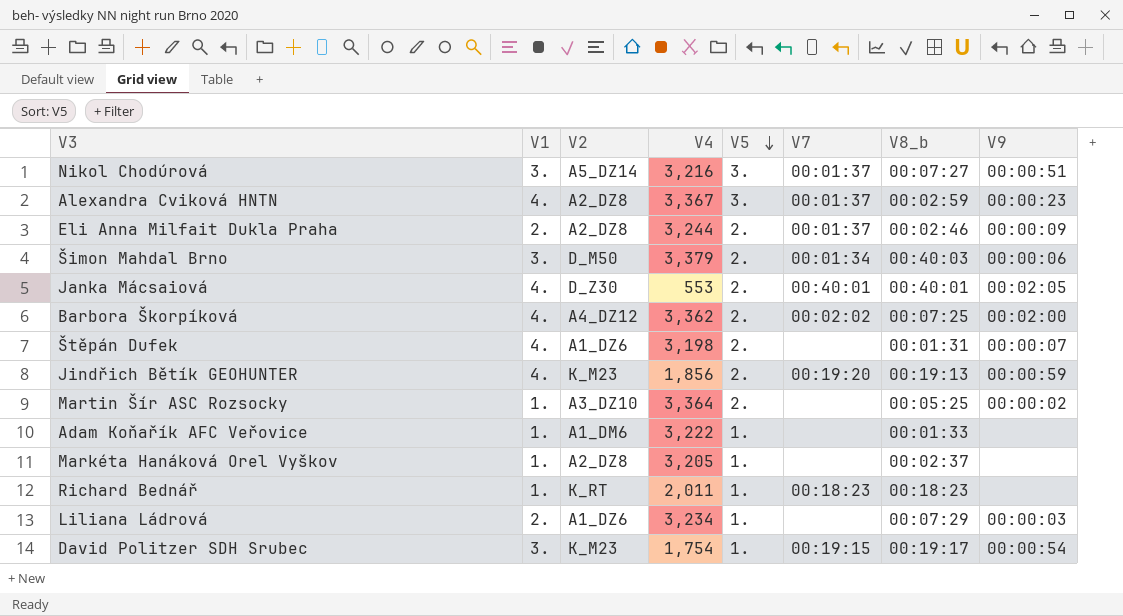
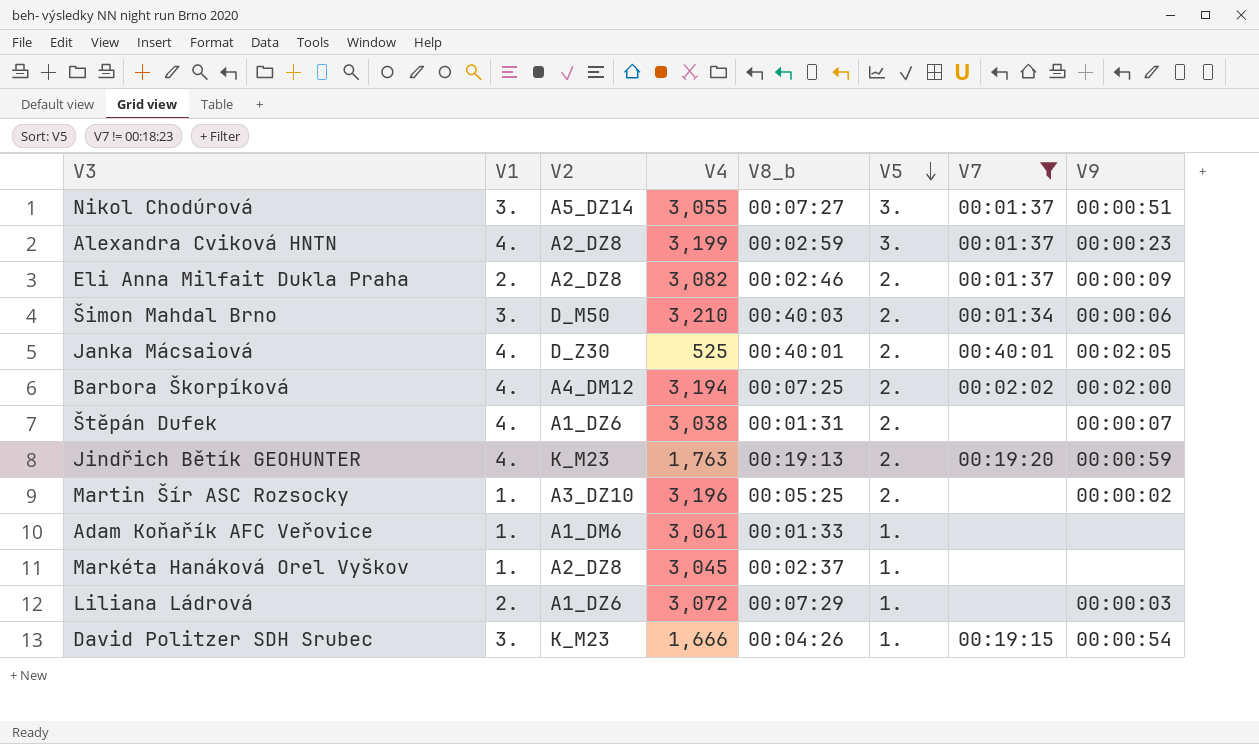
filter: none -> V7 != 00:18:23
column V8_b | position: 7 -> 5
Nikol Chodúrová | V4: 3,216 -> 3,055
Alexandra Cviková HNTN | V4: 3,367 -> 3,199
Eli Anna Milfait Dukla Praha | V4: 3,244 -> 3,082
Šimon Mahdal Brno | V4: 3,379 -> 3,210
Janka Mácsaiová | V4: 553 -> 525
Barbora Škorpíková | V2: A4_DZ12 -> A4_DM12
Barbora Škorpíková | V4: 3,362 -> 3,194
Štěpán Dufek | V4: 3,198 -> 3,038
Jindřich Bětík GEOHUNTER | V4: 1,856 -> 1,763
Martin Šír ASC Rozsocky | V4: 3,364 -> 3,196
Adam Koňařík AFC Veřovice | V4: 3,222 -> 3,061
Markéta Hanáková Orel Vyškov | V4: 3,205 -> 3,045
Liliana Ládrová | V4: 3,234 -> 3,072
David Politzer SDH Srubec | V4: 1,754 -> 1,666
David Politzer SDH Srubec | V8_b: 00:19:17 -> 00:04:26

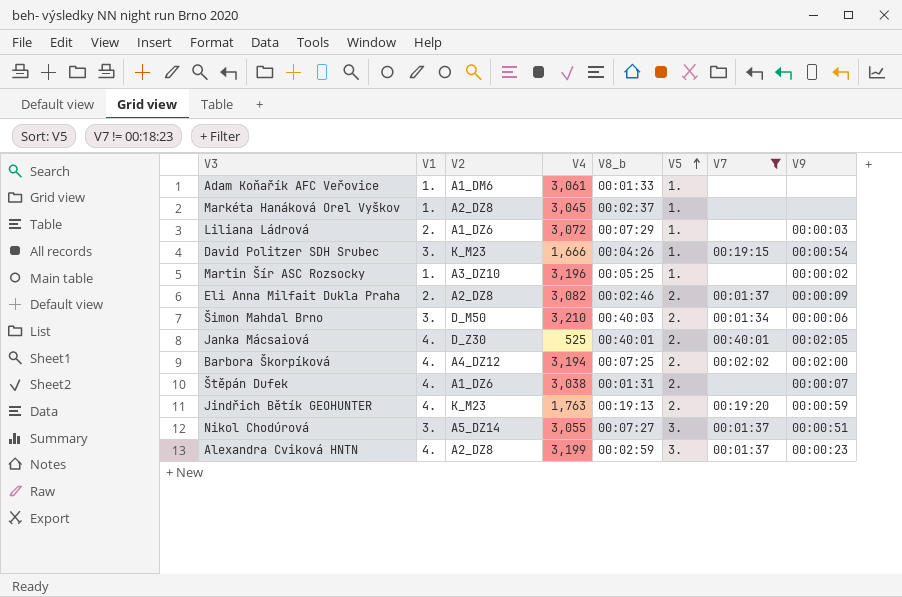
row order: V5 descending -> V5 ascending
Martin Šír ASC Rozsocky | V5: 2. -> 1.
Barbora Škorpíková | V2: A4_DM12 -> A4_DZ12

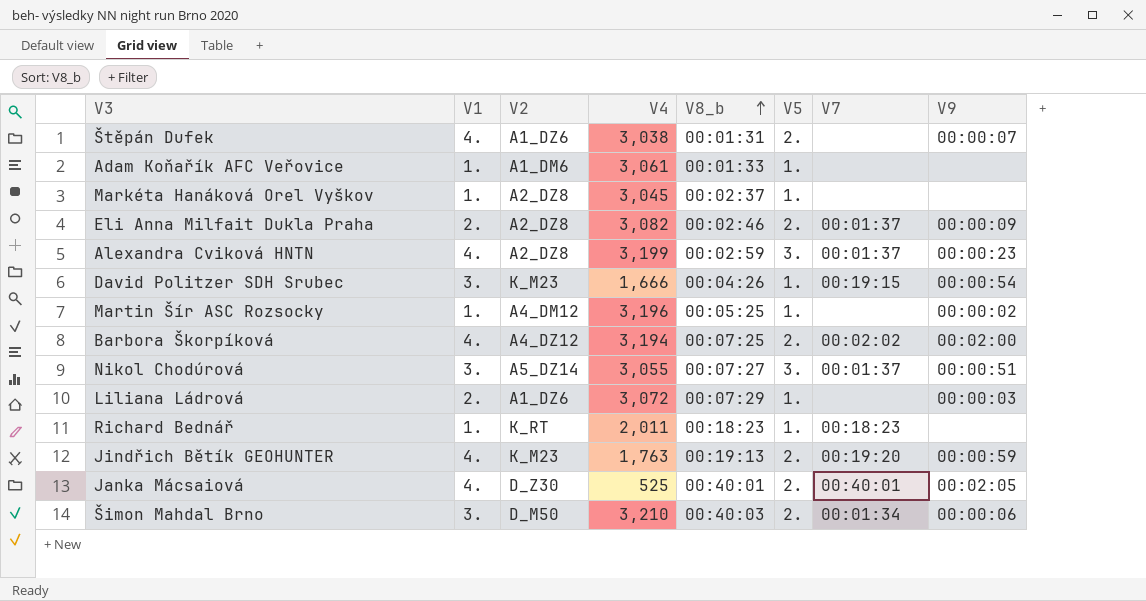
filter: V7 != 00:18:23 -> none
row order: V5 ascending -> V8_b ascending
Martin Šír ASC Rozsocky | V2: A3_DZ10 -> A4_DM12

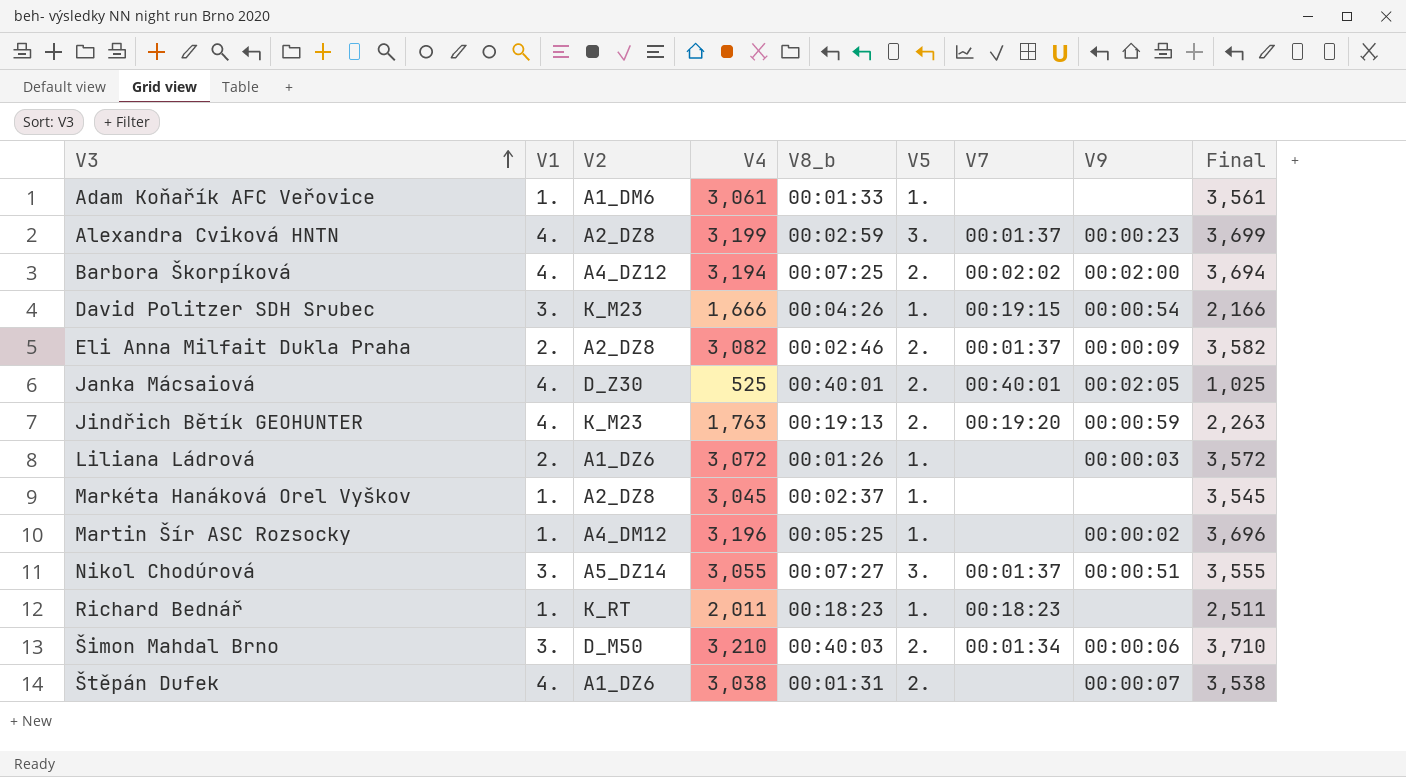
row order: V8_b ascending -> V3 ascending
column Final | formula: none -> [V4] + 500
Liliana Ládrová | V8_b: 00:07:29 -> 00:01:26

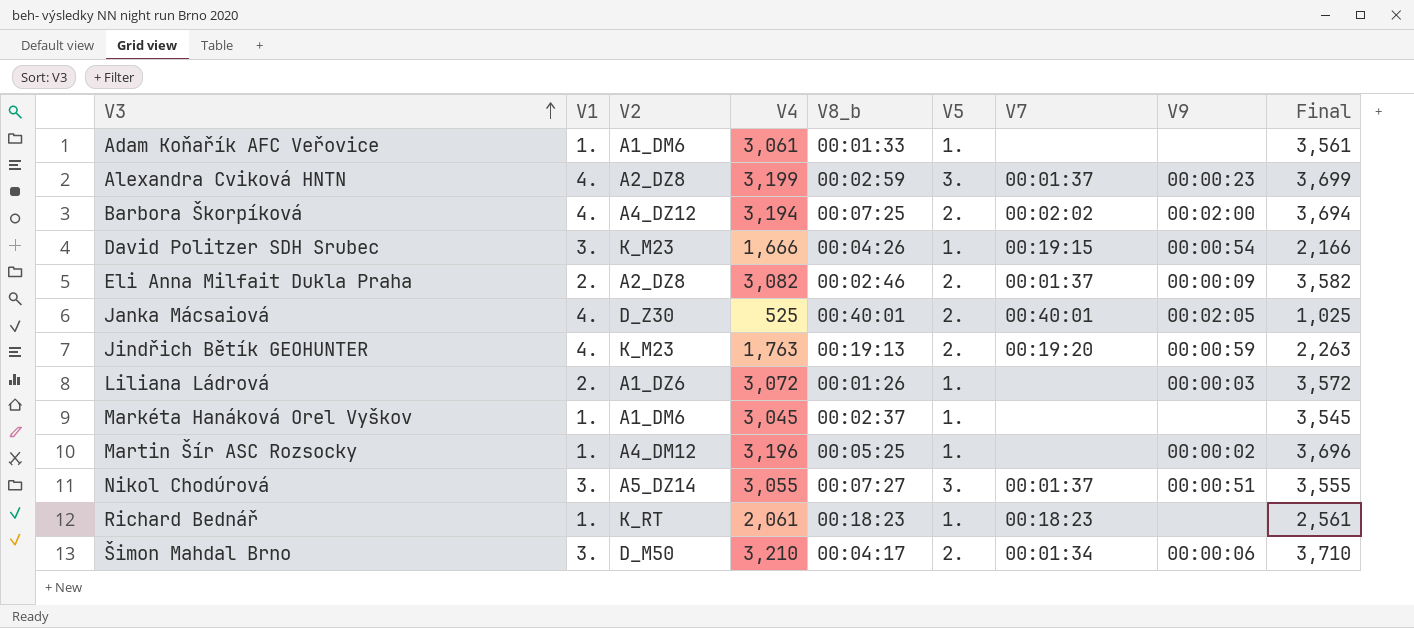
row Štěpán Dufek: 4. | A1_DZ6 | 3,038 | 00:01:31 | 2. | none | 00:00:07 | 3,538 -> none
Markéta Hanáková Orel Vyškov | V2: A2_DZ8 -> A1_DM6
Richard Bednář | V4: 2,011 -> 2,061
Richard Bednář | Final: 2,511 -> 2,561
Šimon Mahdal Brno | V8_b: 00:40:03 -> 00:04:17

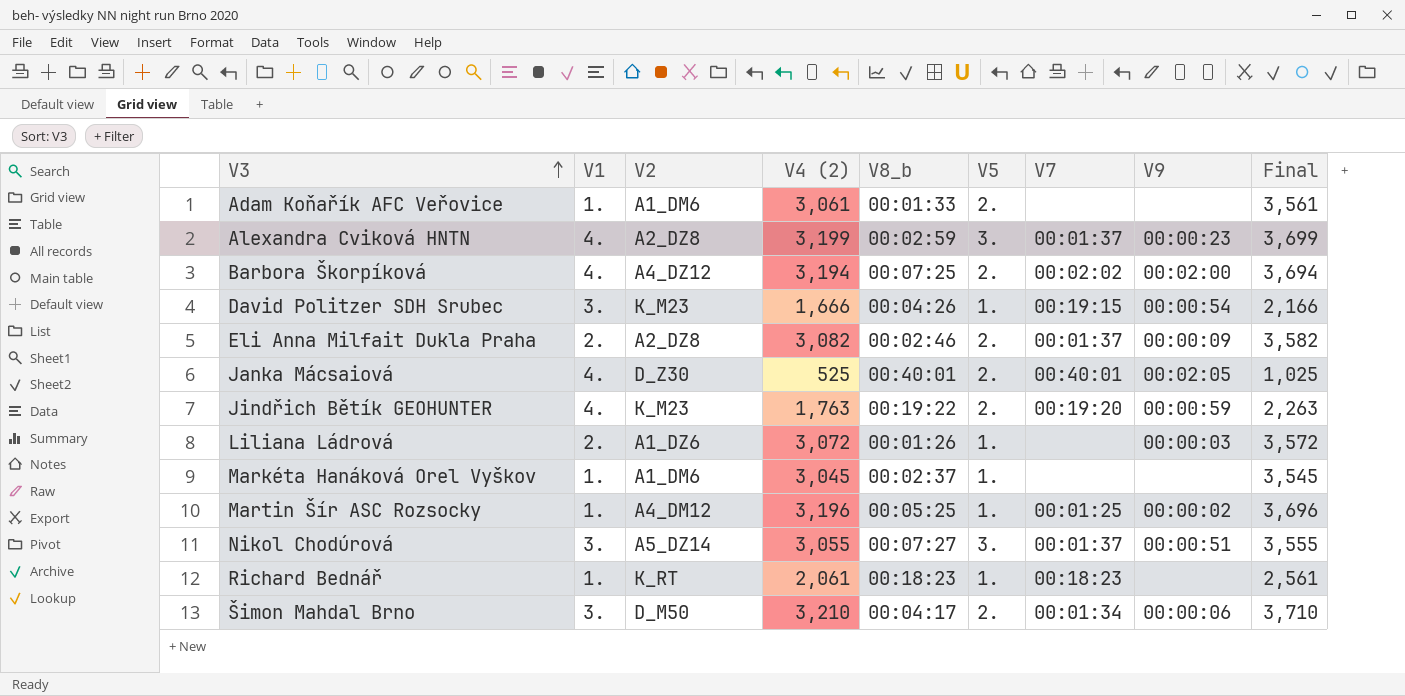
column name: V4 -> V4 (2)
Adam Koňařík AFC Veřovice | V5: 1. -> 2.
Jindřich Bětík GEOHUNTER | V8_b: 00:19:13 -> 00:19:22
Martin Šír ASC Rozsocky | V7: none -> 00:01:25

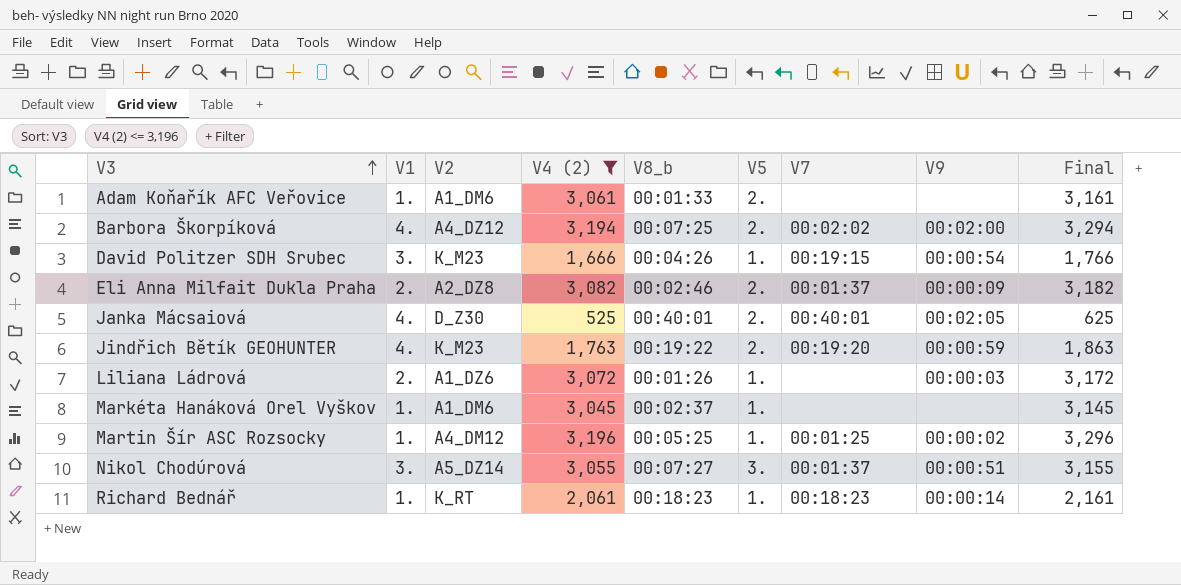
filter: none -> V4 (2) <= 3,196
column Final | formula: [V4 (2)] + 500 -> [V4 (2)] + 100
Richard Bednář | V9: none -> 00:00:14

